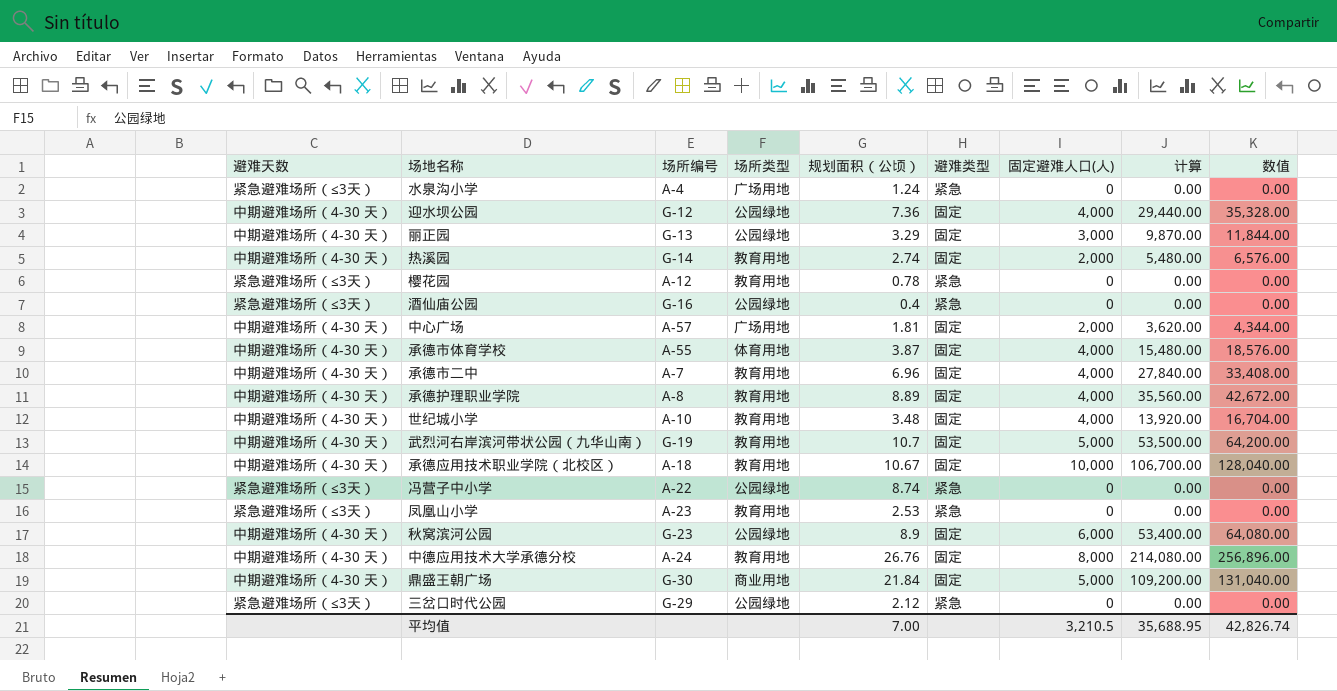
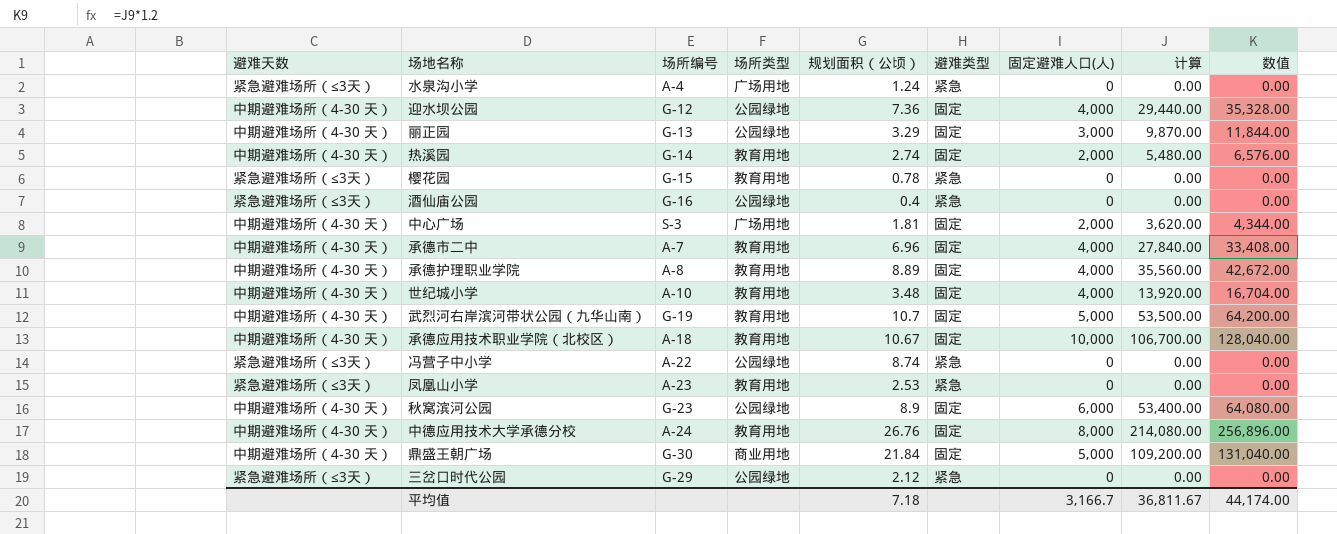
row 承德市体育学校: 中期避难场所（4-30 天） | A-55 | 体育用地 | 3.87 | 固定 | 4,000 | 15,480.00 | 18,576.00 -> none
樱花园 | 场所编号: A-12 -> G-15
中心广场 | 场所编号: A-57 -> S-3
平均值 | 规划面积（公顷）: 7.00 -> 7.18
平均值 | 固定避难人口(人): 3,210.5 -> 3,166.7
平均值 | 计算: 35,688.95 -> 36,811.67
平均值 | 数值: 42,826.74 -> 44,174.00

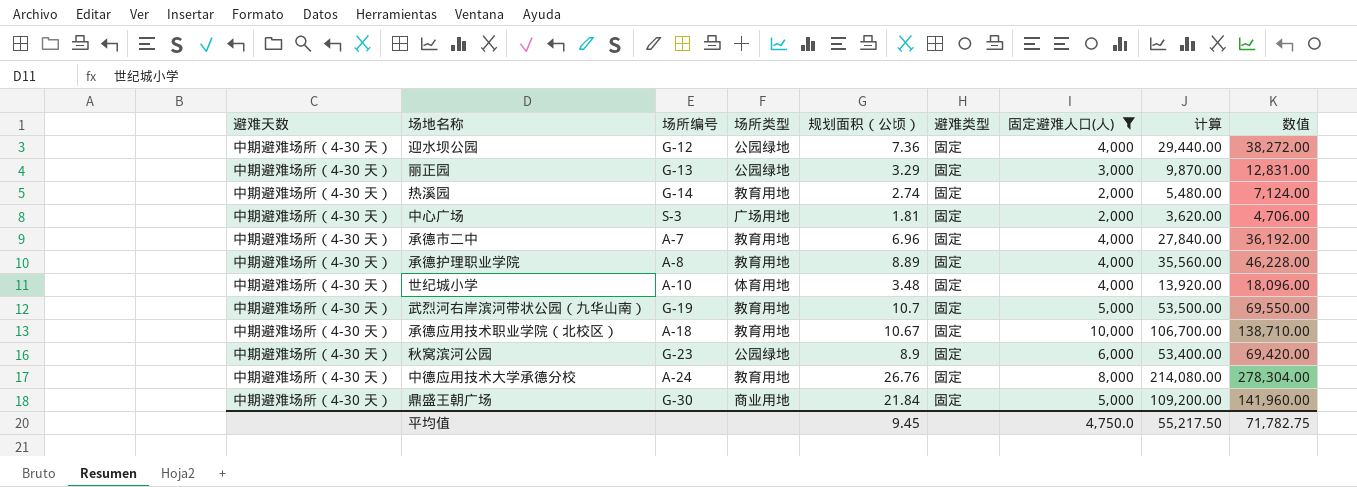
filter: none -> 固定避难人口(人) != 0
column 数值 | formula: [计算] * 1.2 -> [计算] * 1.3
世纪城小学 | 场所类型: 教育用地 -> 体育用地
平均值 | 规划面积（公顷）: 7.18 -> 9.45
平均值 | 固定避难人口(人): 3,166.7 -> 4,750.0
平均值 | 计算: 36,811.67 -> 55,217.50
平均值 | 数值: 44,174.00 -> 71,782.75

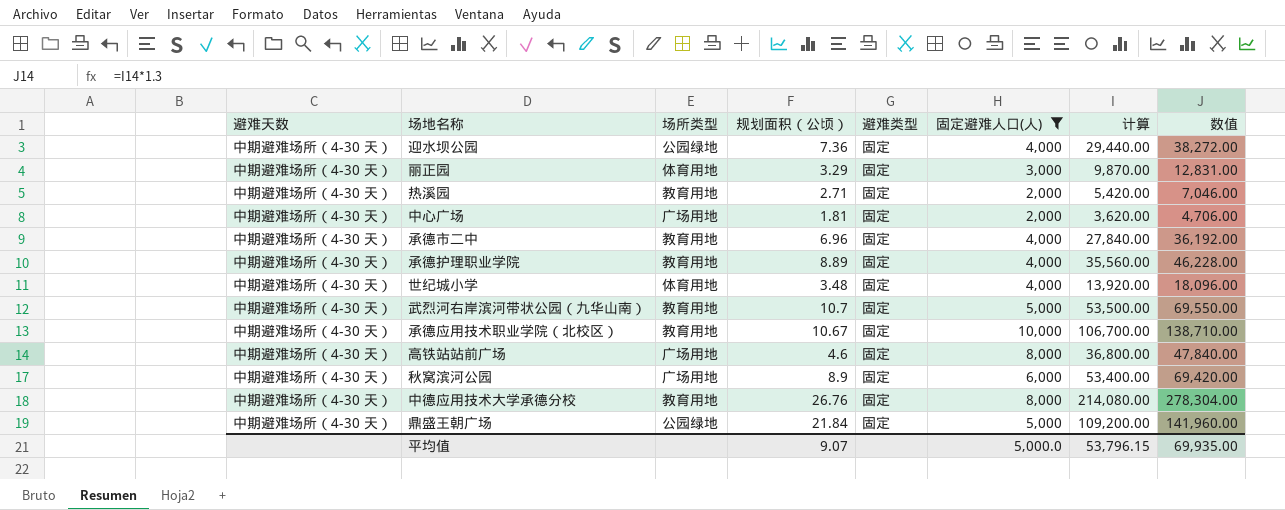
column 场所编号 | position: 3 -> none
丽正园 | 场所类型: 公园绿地 -> 体育用地
热溪园 | 规划面积（公顷）: 2.74 -> 2.71
热溪园 | 计算: 5,480.00 -> 5,420.00
热溪园 | 数值: 7,124.00 -> 7,046.00
row 高铁站站前广场: none -> 中期避难场所（4-30 天） | 广场用地 | 4.6 | 固定 | 8,000 | 36,800.00 | 47,840.00
秋窝滨河公园 | 场所类型: 公园绿地 -> 广场用地
鼎盛王朝广场 | 场所类型: 商业用地 -> 公园绿地
平均值 | 规划面积（公顷）: 9.45 -> 9.07
平均值 | 固定避难人口(人): 4,750.0 -> 5,000.0
平均值 | 计算: 55,217.50 -> 53,796.15
平均值 | 数值: 71,782.75 -> 69,935.00

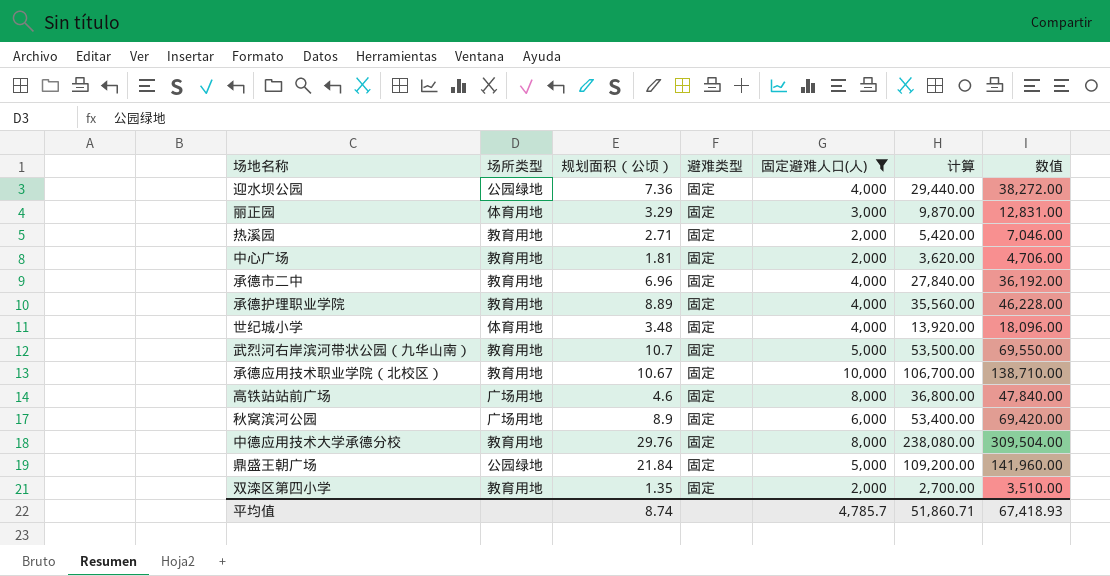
column 避难天数 | position: 1 -> none
中心广场 | 场所类型: 广场用地 -> 教育用地
中德应用技术大学承德分校 | 规划面积（公顷）: 26.76 -> 29.76
中德应用技术大学承德分校 | 计算: 214,080.00 -> 238,080.00
中德应用技术大学承德分校 | 数值: 278,304.00 -> 309,504.00
row 双滦区第四小学: none -> 教育用地 | 1.35 | 固定 | 2,000 | 2,700.00 | 3,510.00
平均值 | 规划面积（公顷）: 9.07 -> 8.74
平均值 | 固定避难人口(人): 5,000.0 -> 4,785.7
平均值 | 计算: 53,796.15 -> 51,860.71
平均值 | 数值: 69,935.00 -> 67,418.93

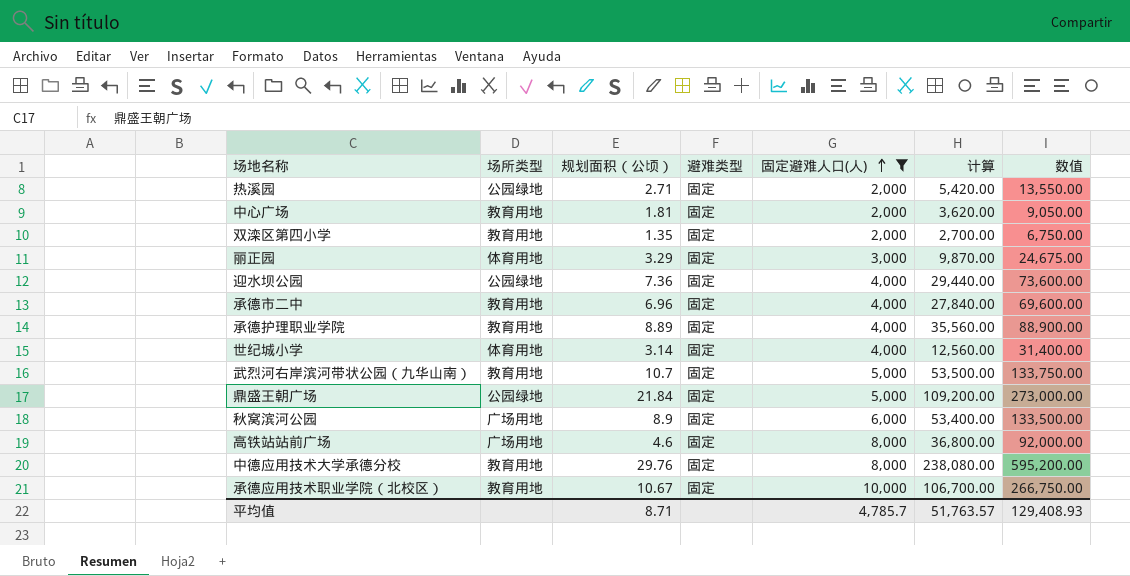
row order: none -> 固定避难人口(人) ascending
column 数值 | formula: [计算] * 1.3 -> [计算] * 2.5
热溪园 | 场所类型: 教育用地 -> 公园绿地
世纪城小学 | 规划面积（公顷）: 3.48 -> 3.14
世纪城小学 | 计算: 13,920.00 -> 12,560.00
平均值 | 规划面积（公顷）: 8.74 -> 8.71
平均值 | 计算: 51,860.71 -> 51,763.57
平均值 | 数值: 67,418.93 -> 129,408.93

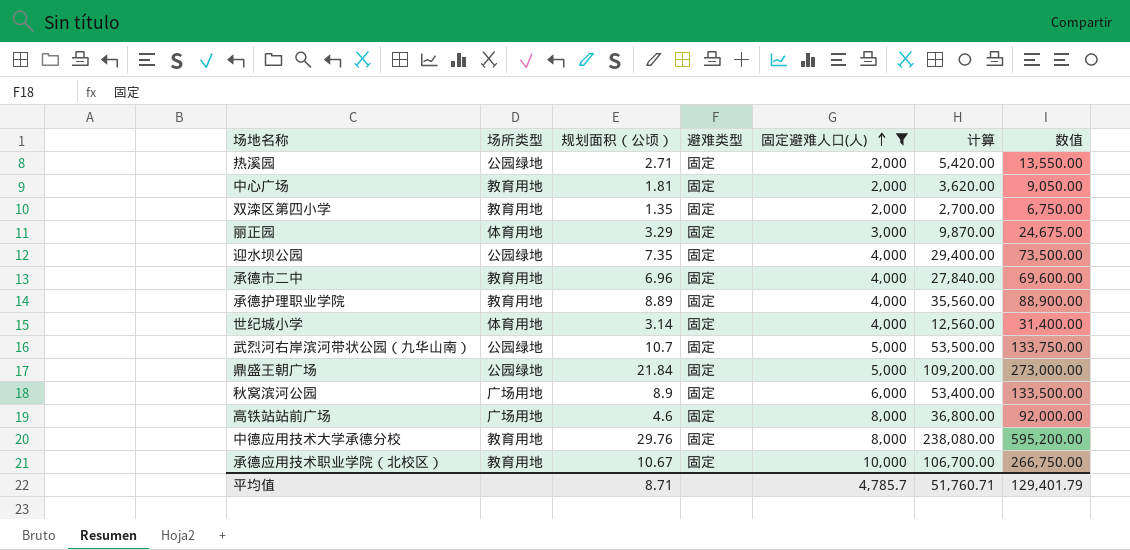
迎水坝公园 | 规划面积（公顷）: 7.36 -> 7.35
迎水坝公园 | 计算: 29,440.00 -> 29,400.00
迎水坝公园 | 数值: 73,600.00 -> 73,500.00
武烈河右岸滨河带状公园（九华山南） | 场所类型: 教育用地 -> 公园绿地
平均值 | 计算: 51,763.57 -> 51,760.71
平均值 | 数值: 129,408.93 -> 129,401.79

